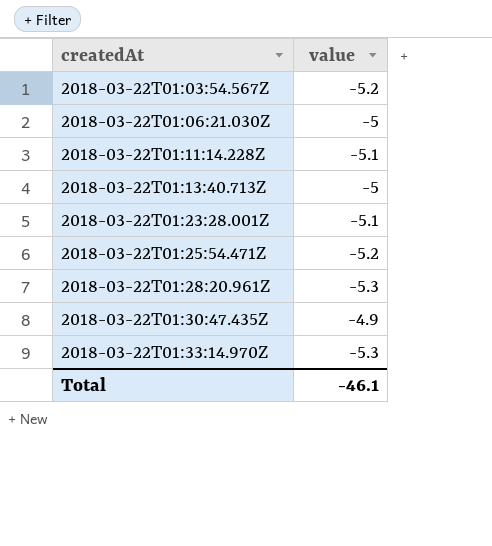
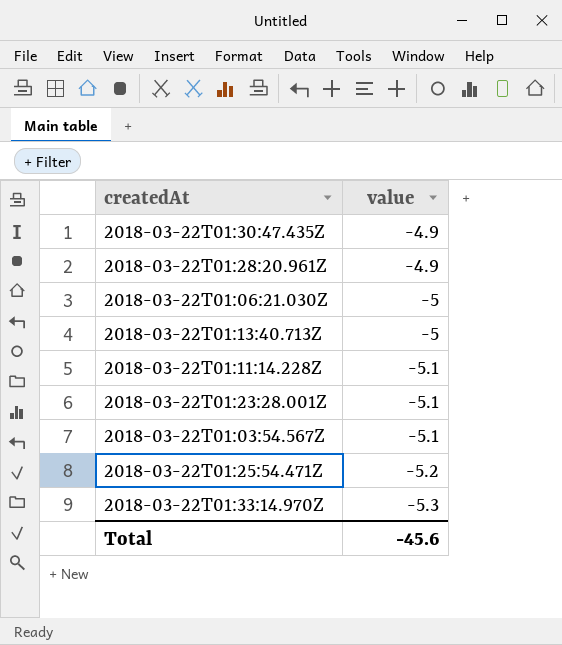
row order: createdAt ascending -> value descending
2018-03-22T01:28:20.961Z | value: -5.3 -> -4.9
2018-03-22T01:03:54.567Z | value: -5.2 -> -5.1
Total | value: -46.1 -> -45.6

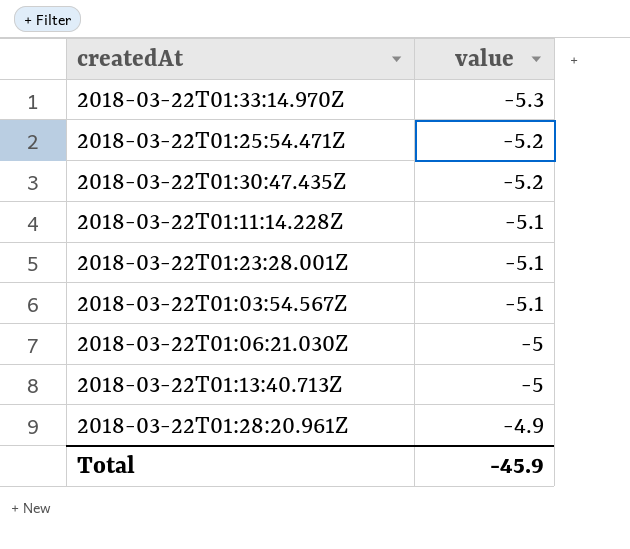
row order: value descending -> value ascending
2018-03-22T01:30:47.435Z | value: -4.9 -> -5.2
Total | value: -45.6 -> -45.9

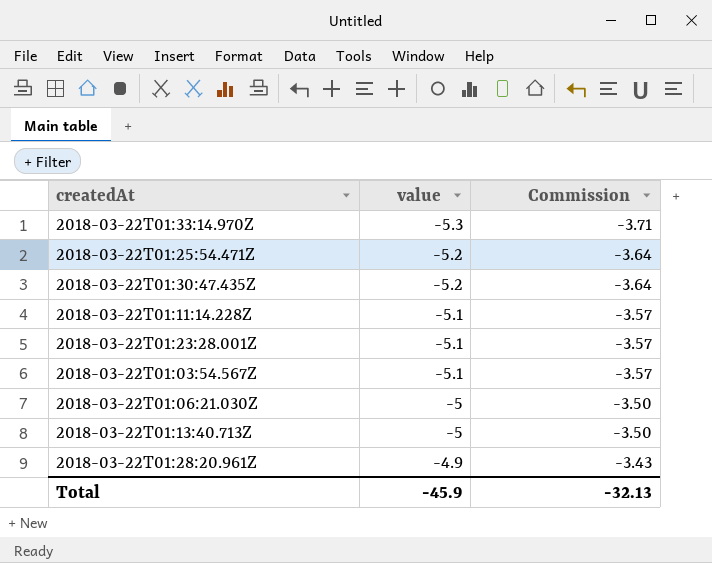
column Commission | formula: none -> [value] * 0.7

